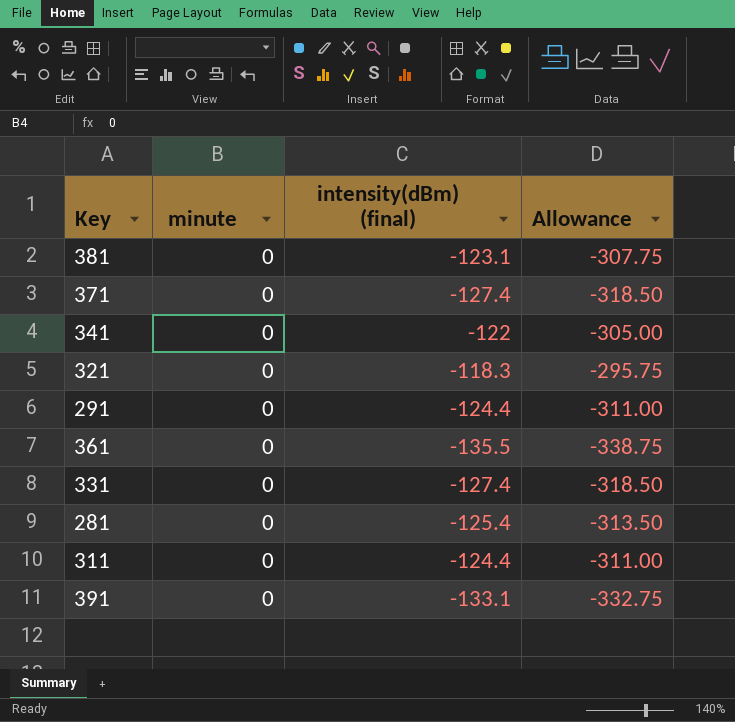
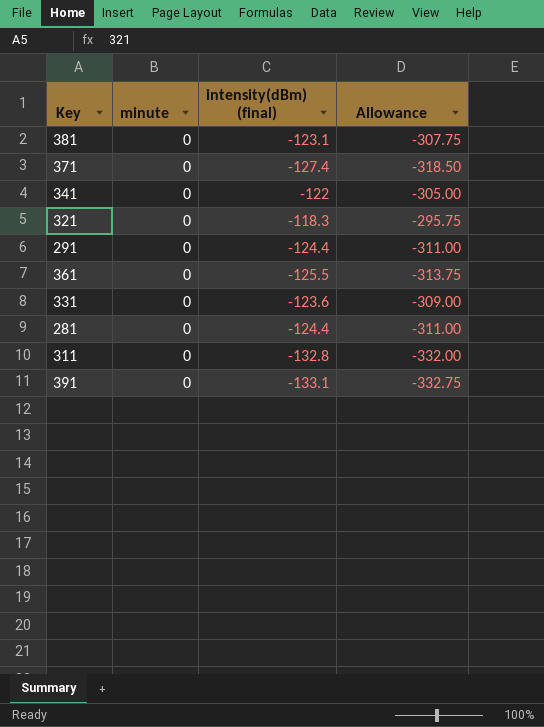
361 | intensity(dBm) (final): -135.5 -> -125.5
361 | Allowance: -338.75 -> -313.75
331 | intensity(dBm) (final): -127.4 -> -123.6
331 | Allowance: -318.50 -> -309.00
281 | intensity(dBm) (final): -125.4 -> -124.4
281 | Allowance: -313.50 -> -311.00
311 | intensity(dBm) (final): -124.4 -> -132.8
311 | Allowance: -311.00 -> -332.00

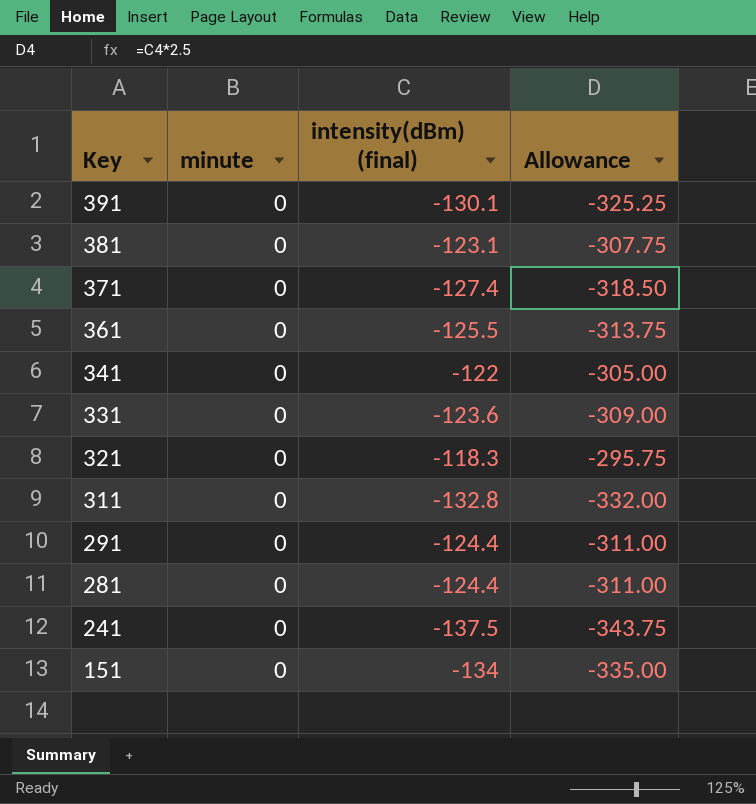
row order: none -> Key descending
391 | intensity(dBm) (final): -133.1 -> -130.1
391 | Allowance: -332.75 -> -325.25
row 241: none -> 0 | -137.5 | -343.75
row 151: none -> 0 | -134 | -335.00

